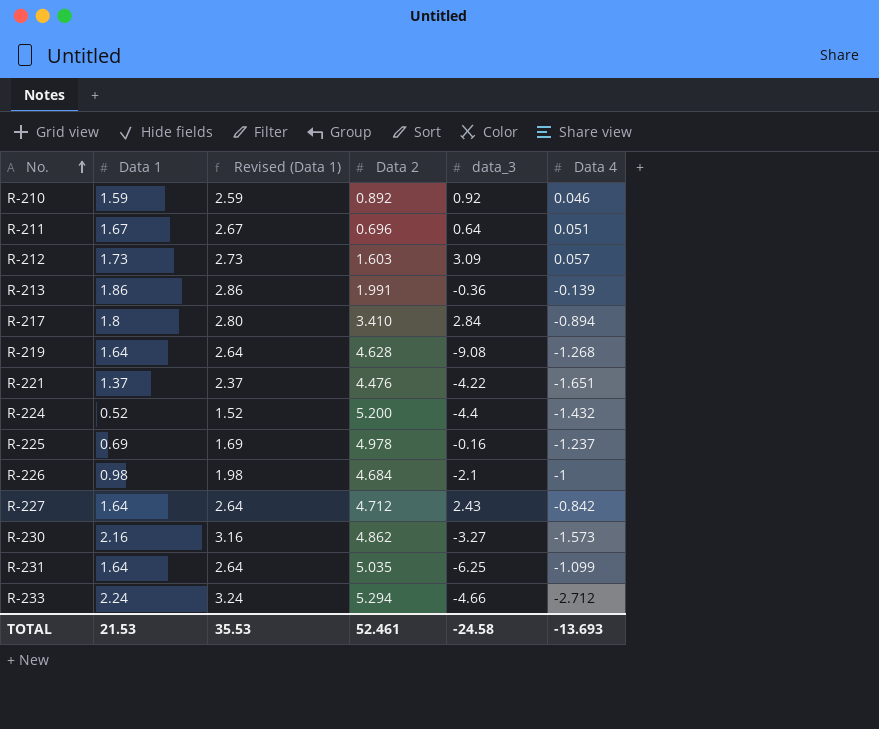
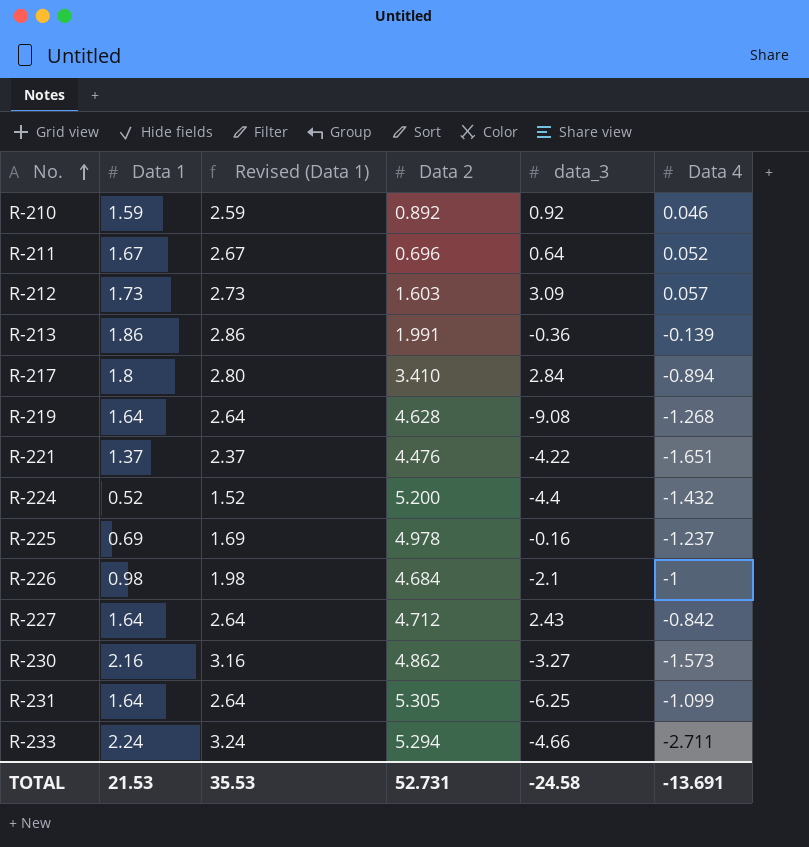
R-211 | Data 4: 0.051 -> 0.052
R-231 | Data 2: 5.035 -> 5.305
R-233 | Data 4: -2.712 -> -2.711
TOTAL | Data 2: 52.461 -> 52.731
TOTAL | Data 4: -13.693 -> -13.691

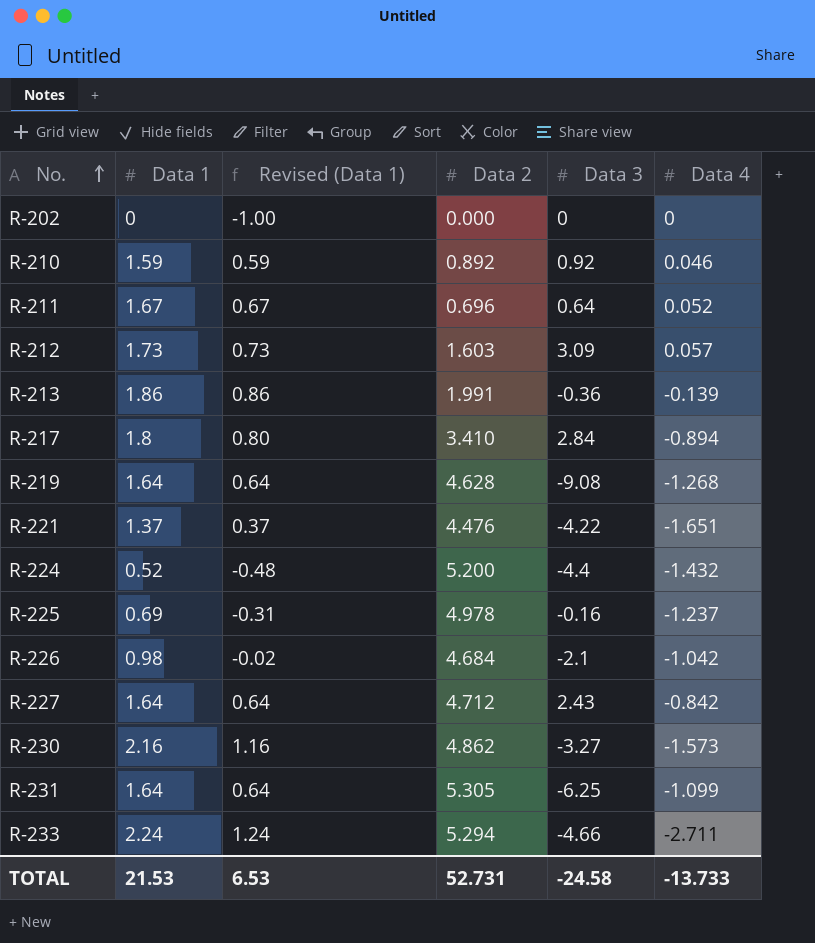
column Revised (Data 1) | formula: [Data 1] + 1 -> [Data 1] - 1
column name: data_3 -> Data 3
row R-202: none -> 0 | -1.00 | 0.000 | 0 | 0
R-226 | Data 4: -1 -> -1.042
TOTAL | Revised (Data 1): 35.53 -> 6.53
TOTAL | Data 4: -13.691 -> -13.733

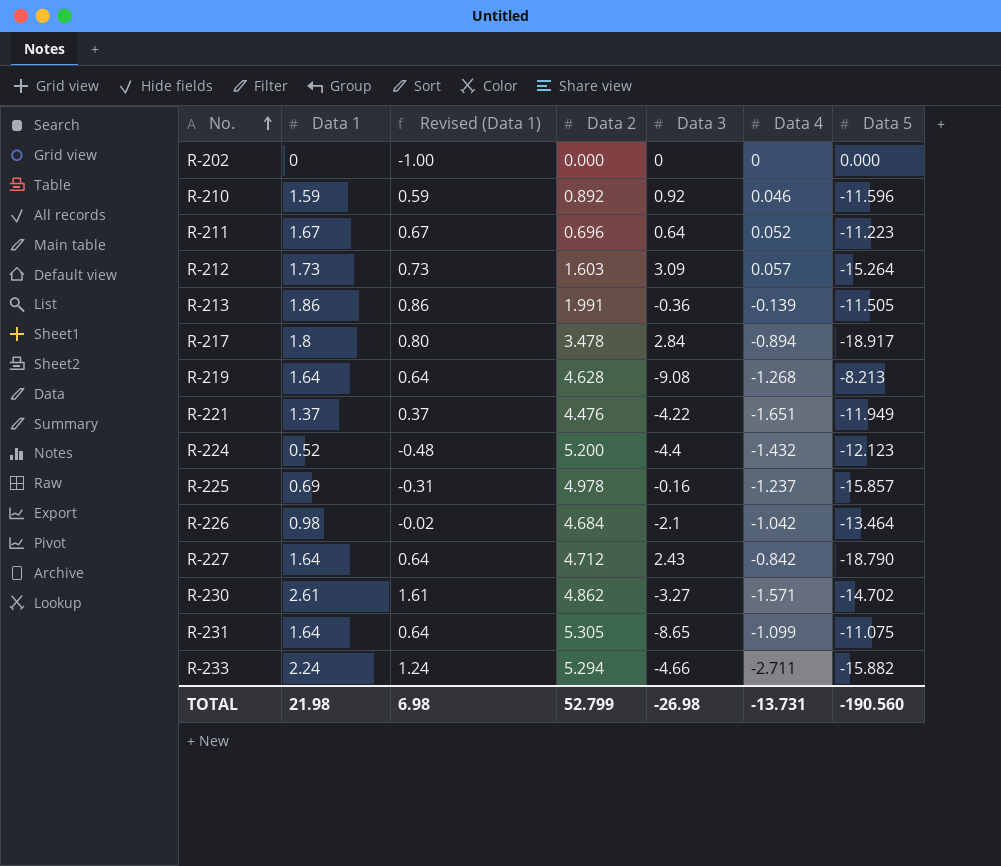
column Data 5 | position: none -> 7
R-217 | Data 2: 3.410 -> 3.478
R-230 | Data 1: 2.16 -> 2.61
R-230 | Revised (Data 1): 1.16 -> 1.61
R-230 | Data 4: -1.573 -> -1.571
R-231 | Data 3: -6.25 -> -8.65
TOTAL | Data 1: 21.53 -> 21.98
TOTAL | Revised (Data 1): 6.53 -> 6.98
TOTAL | Data 2: 52.731 -> 52.799
TOTAL | Data 3: -24.58 -> -26.98
TOTAL | Data 4: -13.733 -> -13.731

